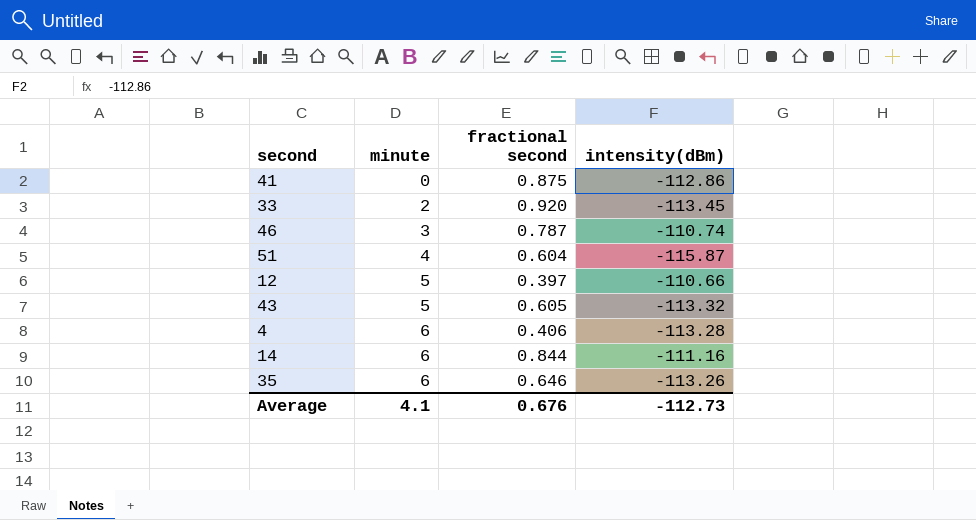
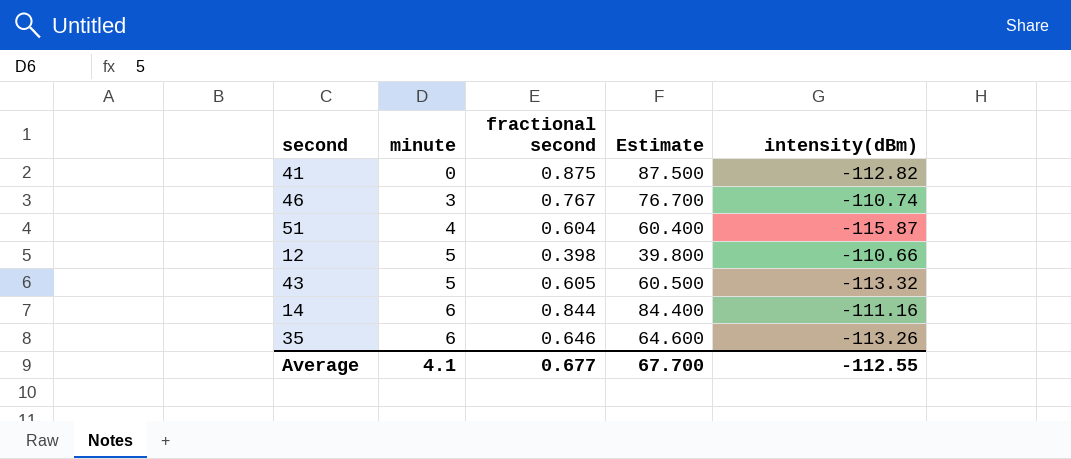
column Estimate | formula: none -> [fractional second] * 100
row 33: 2 | 0.920 | -113.45 -> none
row 4: 6 | 0.406 | -113.28 -> none
41 | intensity(dBm): -112.86 -> -112.82
46 | fractional second: 0.787 -> 0.767
12 | fractional second: 0.397 -> 0.398
Average | fractional second: 0.676 -> 0.677
Average | intensity(dBm): -112.73 -> -112.55

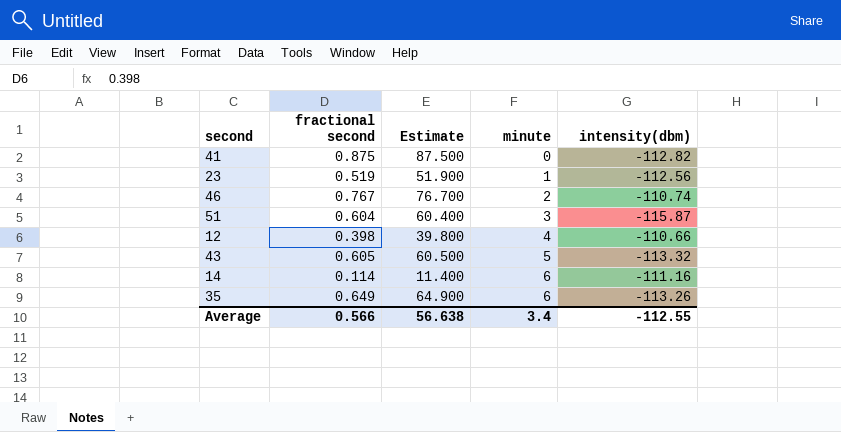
column minute | position: 2 -> 4
column name: intensity(dBm) -> intensity(dbm)
row 23: none -> 0.519 | 51.900 | 1 | -112.56
46 | minute: 3 -> 2
51 | minute: 4 -> 3
12 | minute: 5 -> 4
14 | fractional second: 0.844 -> 0.114
14 | Estimate: 84.400 -> 11.400
35 | fractional second: 0.646 -> 0.649
35 | Estimate: 64.600 -> 64.900
Average | fractional second: 0.677 -> 0.566
Average | Estimate: 67.700 -> 56.638
Average | minute: 4.1 -> 3.4

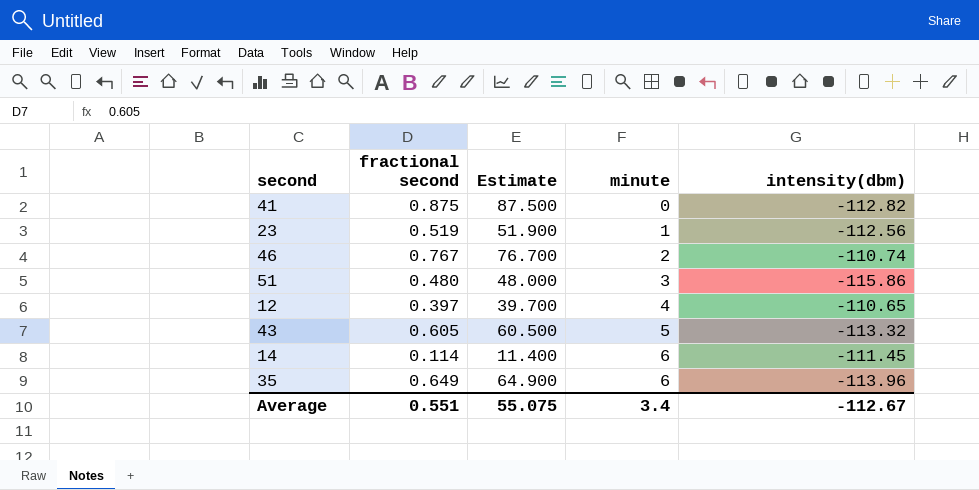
51 | fractional second: 0.604 -> 0.480
51 | Estimate: 60.400 -> 48.000
51 | intensity(dbm): -115.87 -> -115.86
12 | fractional second: 0.398 -> 0.397
12 | Estimate: 39.800 -> 39.700
12 | intensity(dbm): -110.66 -> -110.65
14 | intensity(dbm): -111.16 -> -111.45
35 | intensity(dbm): -113.26 -> -113.96
Average | fractional second: 0.566 -> 0.551
Average | Estimate: 56.638 -> 55.075
Average | intensity(dbm): -112.55 -> -112.67

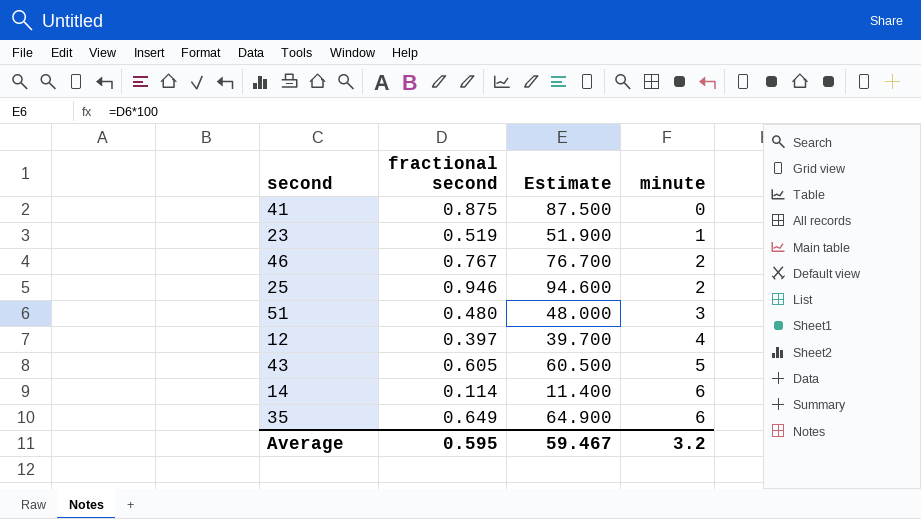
column intensity(dbm) | position: 5 -> none
row 25: none -> 0.946 | 94.600 | 2
Average | fractional second: 0.551 -> 0.595
Average | Estimate: 55.075 -> 59.467
Average | minute: 3.4 -> 3.2

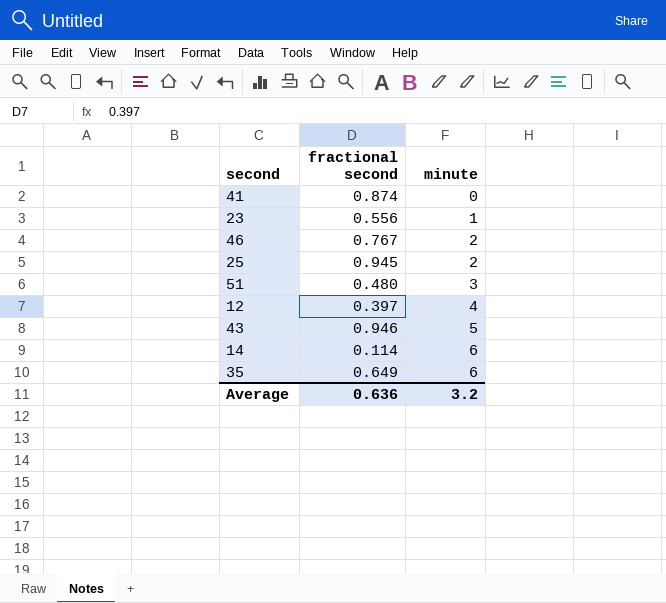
column Estimate | formula: [fractional second] * 100 -> none
41 | fractional second: 0.875 -> 0.874
23 | fractional second: 0.519 -> 0.556
25 | fractional second: 0.946 -> 0.945
43 | fractional second: 0.605 -> 0.946
Average | fractional second: 0.595 -> 0.636

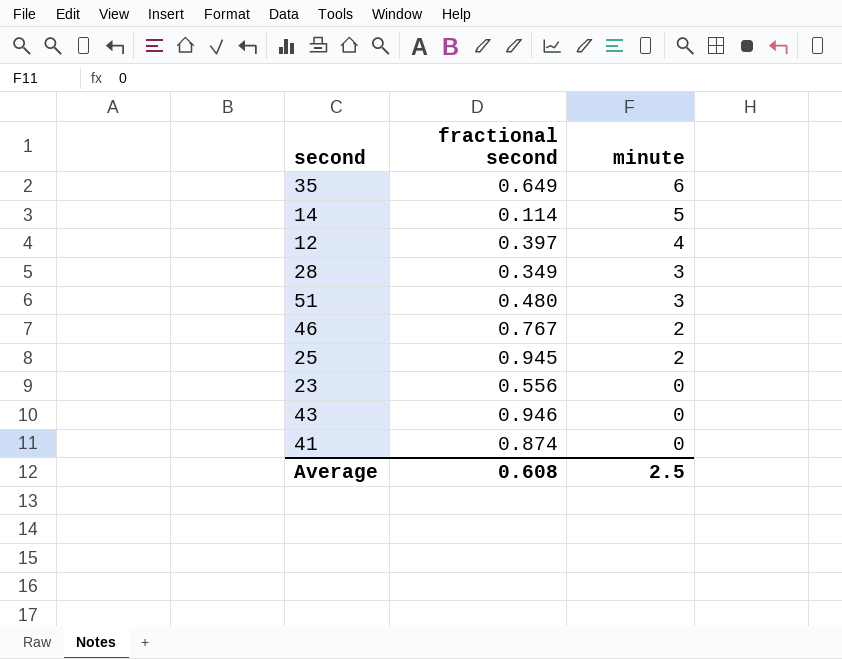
row order: minute ascending -> minute descending
14 | minute: 6 -> 5
row 28: none -> 0.349 | 3
23 | minute: 1 -> 0
43 | minute: 5 -> 0
Average | fractional second: 0.636 -> 0.608
Average | minute: 3.2 -> 2.5

